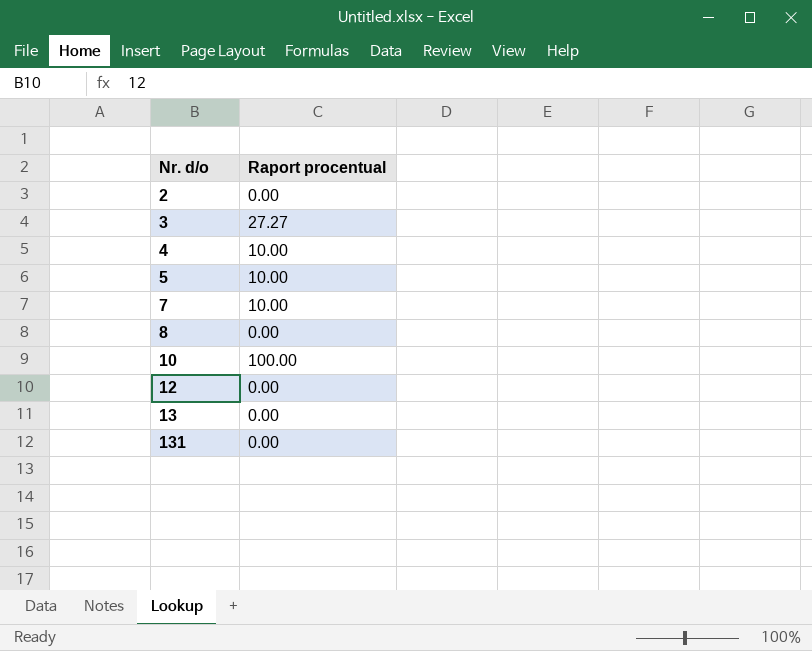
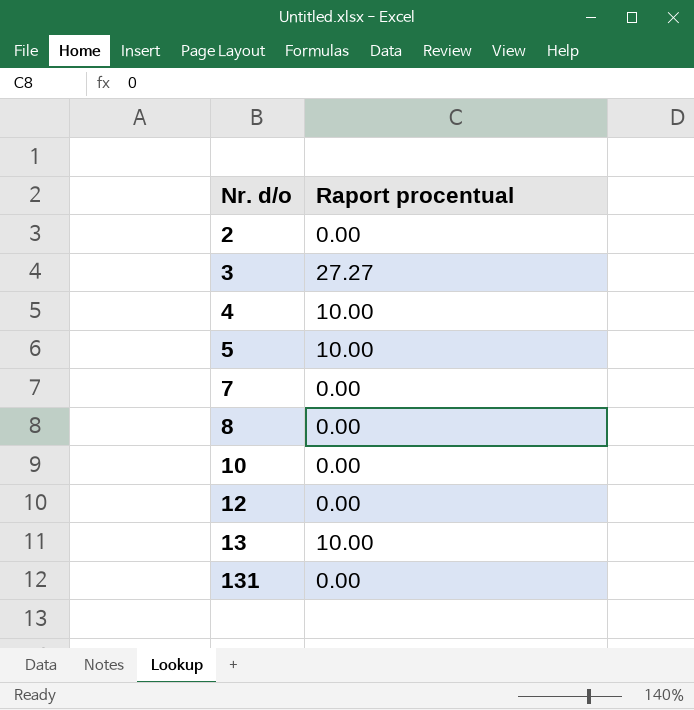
7 | Raport procentual: 10.00 -> 0.00
10 | Raport procentual: 100.00 -> 0.00
13 | Raport procentual: 0.00 -> 10.00

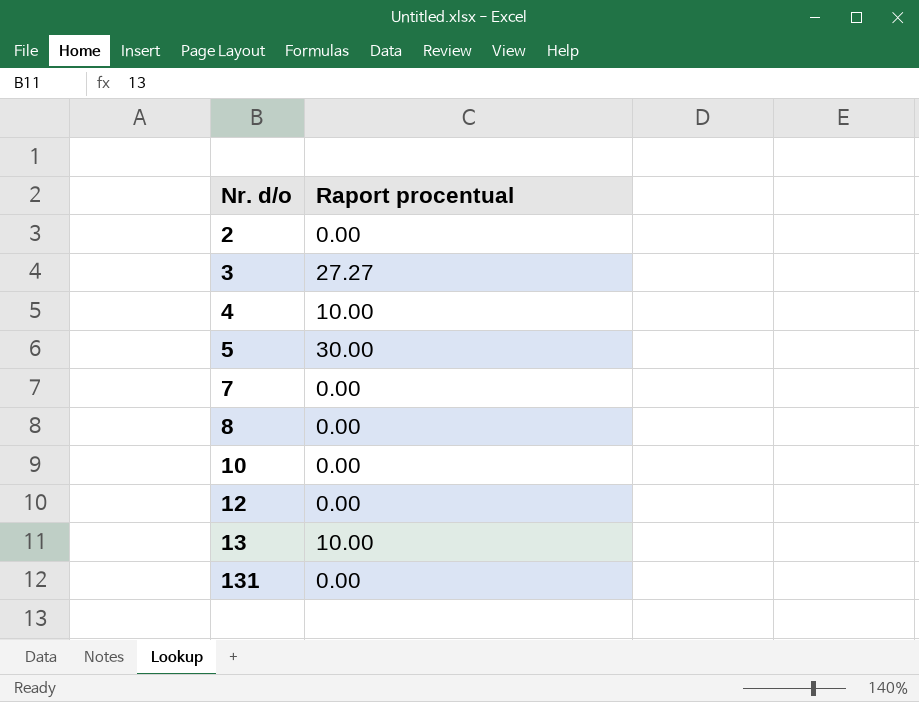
5 | Raport procentual: 10.00 -> 30.00

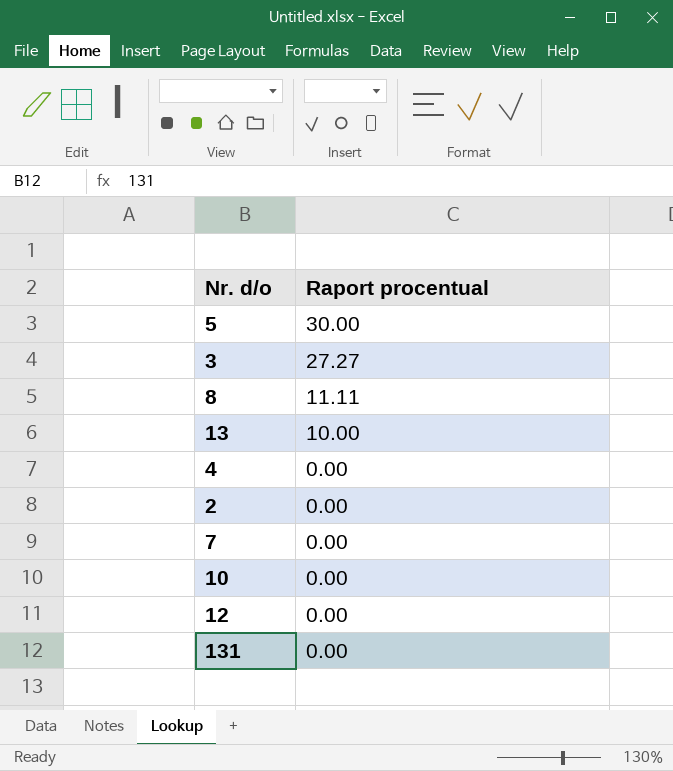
row order: Nr. d/o ascending -> Raport procentual descending
8 | Raport procentual: 0.00 -> 11.11
4 | Raport procentual: 10.00 -> 0.00

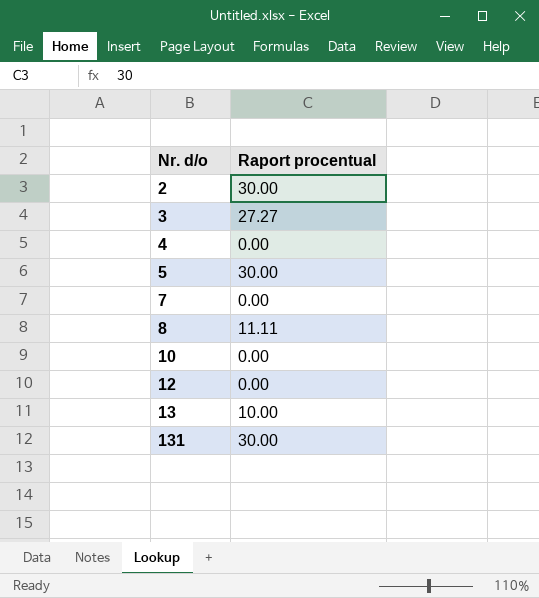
row order: Raport procentual descending -> Nr. d/o ascending
2 | Raport procentual: 0.00 -> 30.00
131 | Raport procentual: 0.00 -> 30.00

